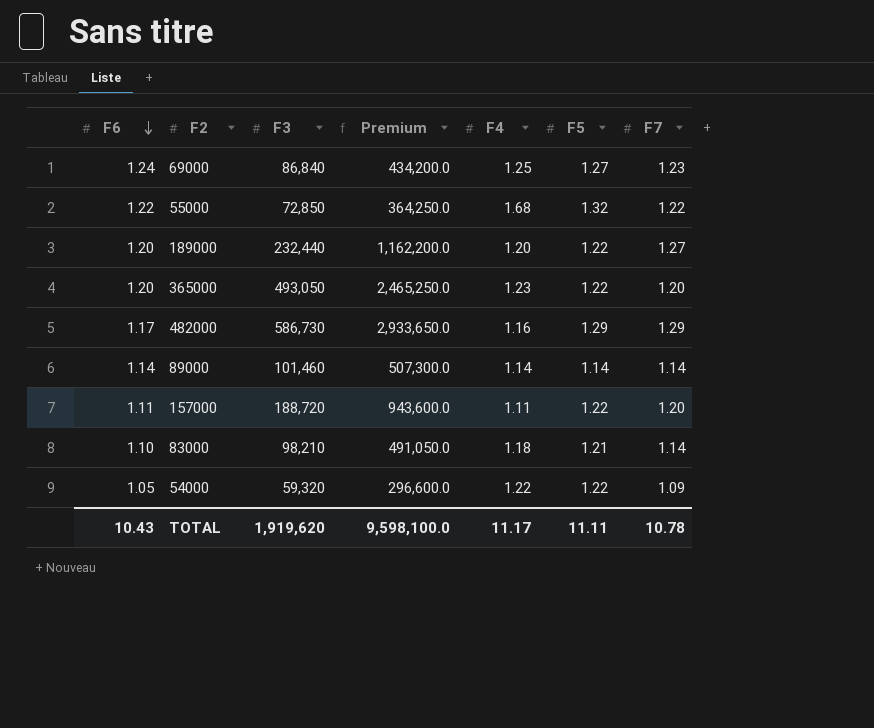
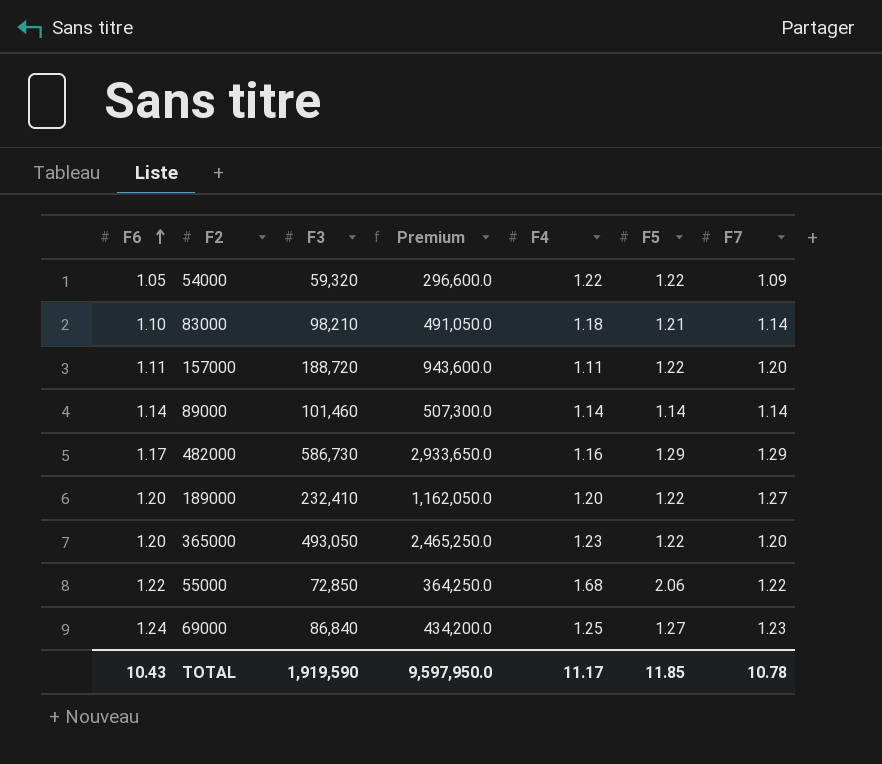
row order: F6 descending -> F6 ascending
189000 | F3: 232,440 -> 232,410
189000 | Premium: 1,162,200.0 -> 1,162,050.0
55000 | F5: 1.32 -> 2.06
TOTAL | F3: 1,919,620 -> 1,919,590
TOTAL | Premium: 9,598,100.0 -> 9,597,950.0
TOTAL | F5: 11.11 -> 11.85

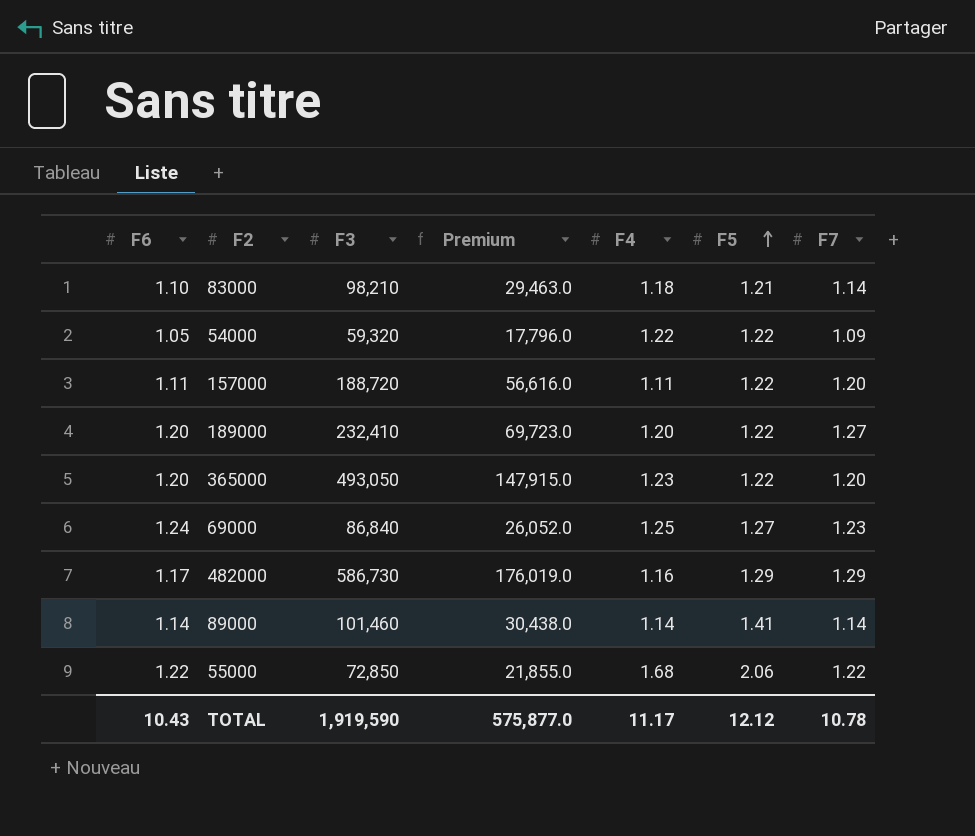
row order: F6 ascending -> F5 ascending
column Premium | formula: [F3] * 5 -> [F3] * 0.3
89000 | F5: 1.14 -> 1.41
TOTAL | Premium: 9,597,950.0 -> 575,877.0
TOTAL | F5: 11.85 -> 12.12

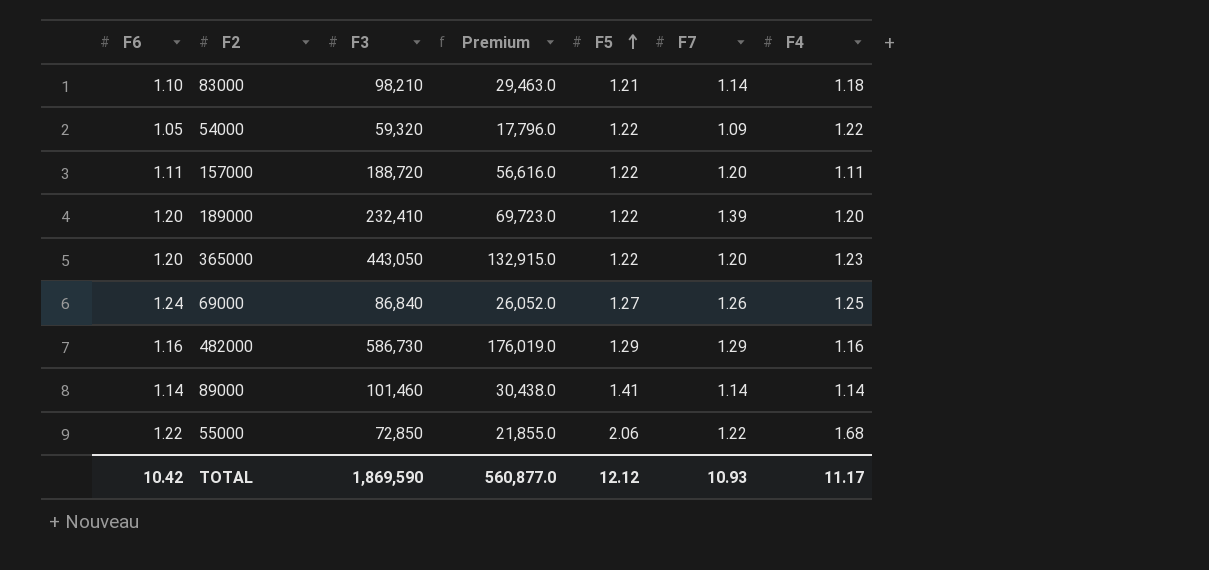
column F4 | position: 5 -> 7
189000 | F7: 1.27 -> 1.39
365000 | F3: 493,050 -> 443,050
365000 | Premium: 147,915.0 -> 132,915.0
69000 | F7: 1.23 -> 1.26
482000 | F6: 1.17 -> 1.16
TOTAL | F6: 10.43 -> 10.42
TOTAL | F3: 1,919,590 -> 1,869,590
TOTAL | Premium: 575,877.0 -> 560,877.0
TOTAL | F7: 10.78 -> 10.93

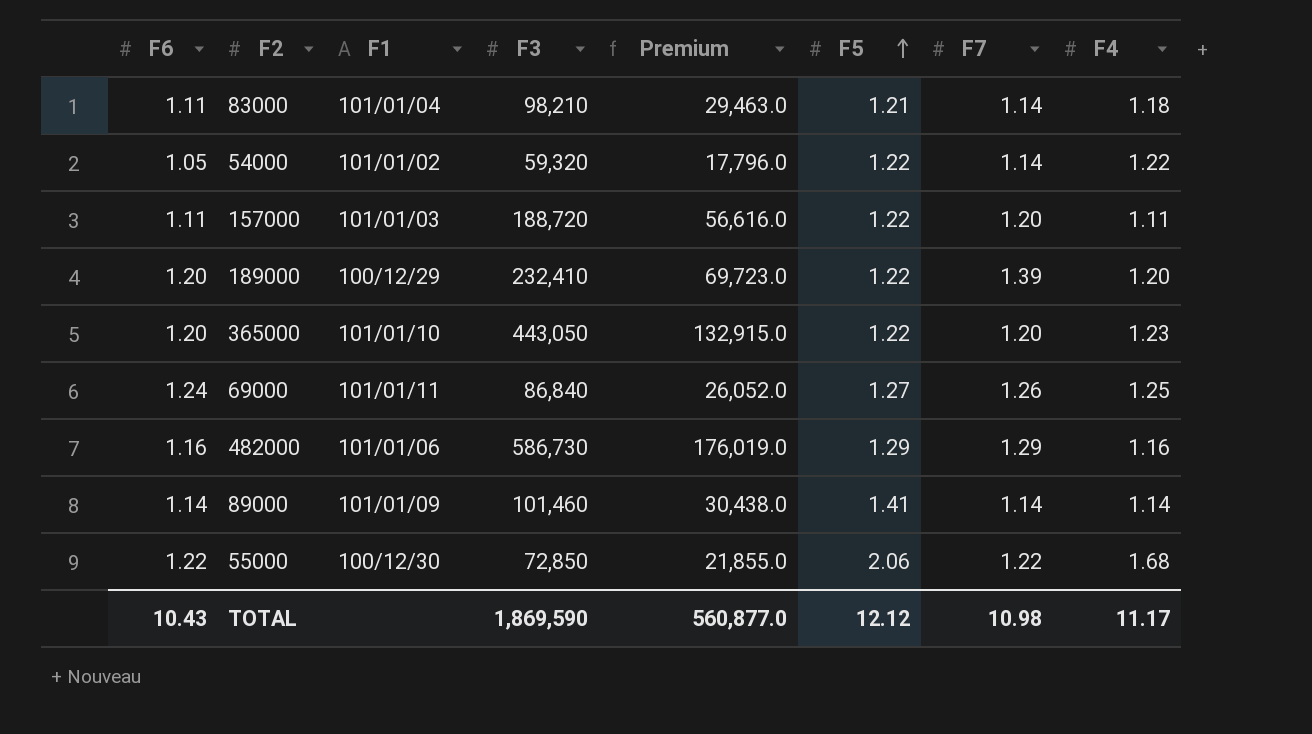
column F1 | position: none -> 3
83000 | F6: 1.10 -> 1.11
54000 | F7: 1.09 -> 1.14
TOTAL | F6: 10.42 -> 10.43
TOTAL | F7: 10.93 -> 10.98

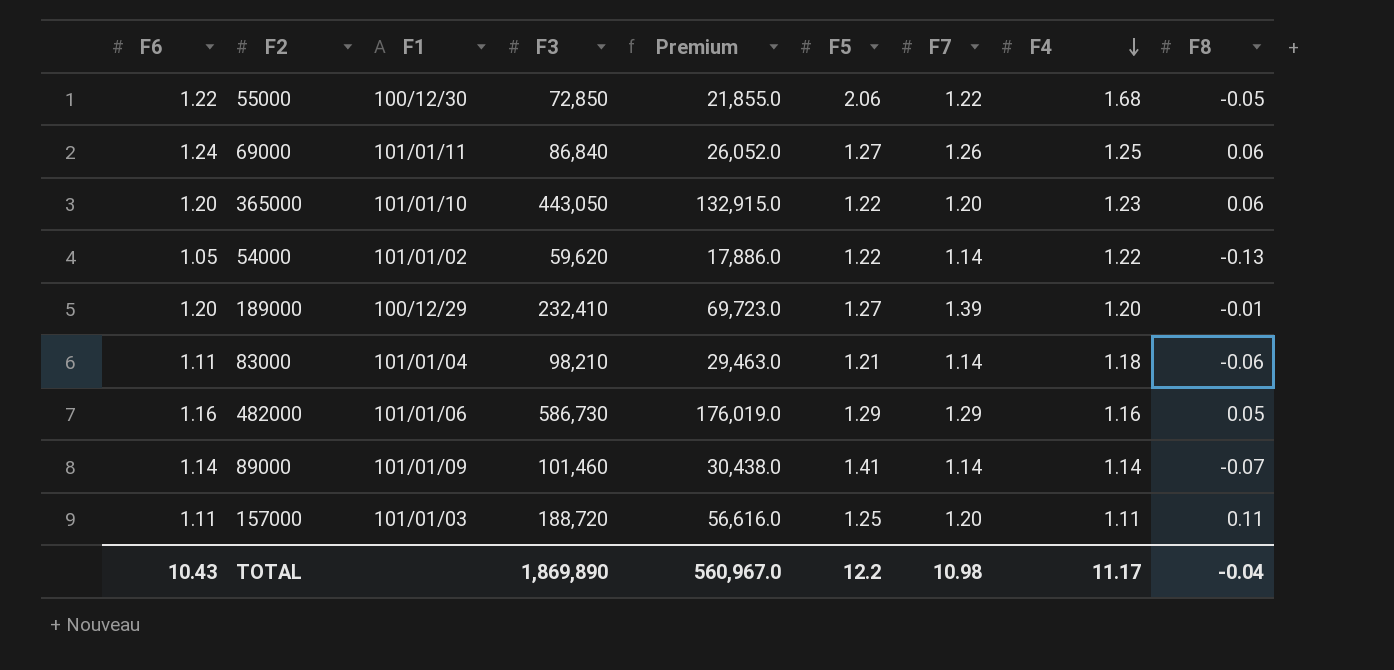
row order: F5 ascending -> F4 descending
column F8 | position: none -> 9
54000 | F3: 59,320 -> 59,620
54000 | Premium: 17,796.0 -> 17,886.0
189000 | F5: 1.22 -> 1.27
157000 | F5: 1.22 -> 1.25
TOTAL | F3: 1,869,590 -> 1,869,890
TOTAL | Premium: 560,877.0 -> 560,967.0
TOTAL | F5: 12.12 -> 12.2

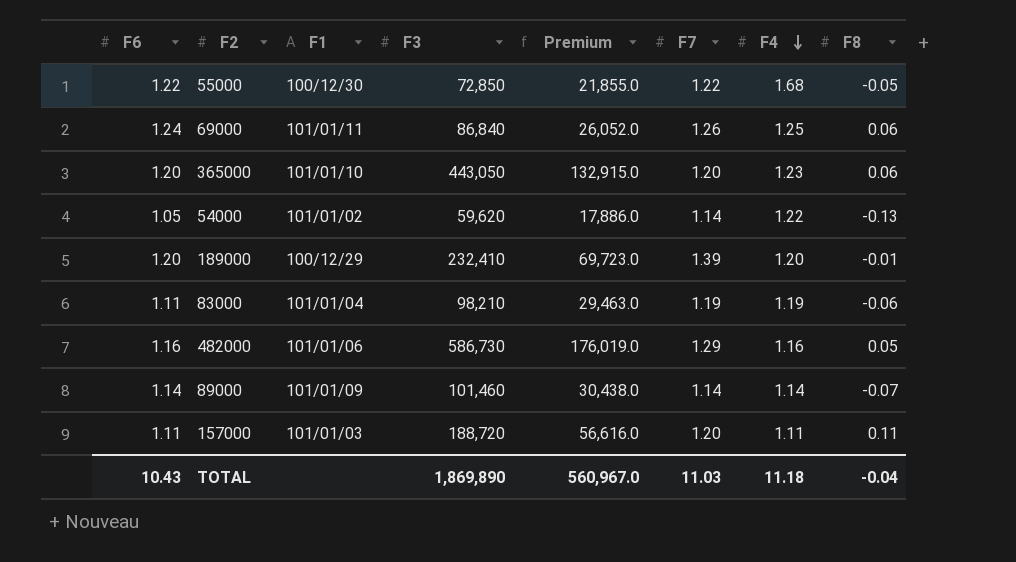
column F5 | position: 6 -> none
83000 | F7: 1.14 -> 1.19
83000 | F4: 1.18 -> 1.19
TOTAL | F7: 10.98 -> 11.03
TOTAL | F4: 11.17 -> 11.18

